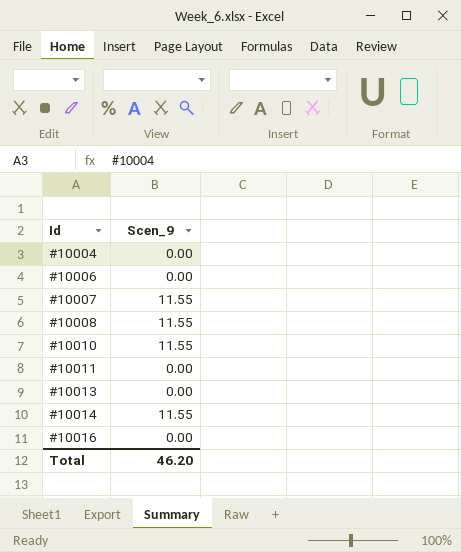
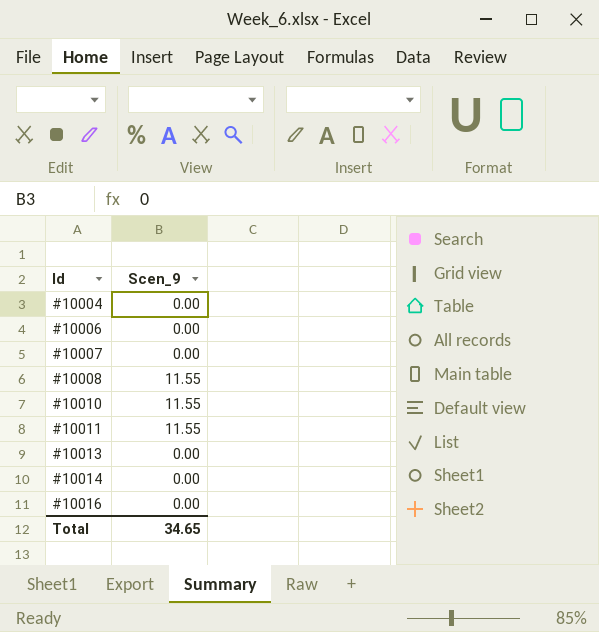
#10007 | Scen_9: 11.55 -> 0.00
#10011 | Scen_9: 0.00 -> 11.55
#10014 | Scen_9: 11.55 -> 0.00
Total | Scen_9: 46.20 -> 34.65

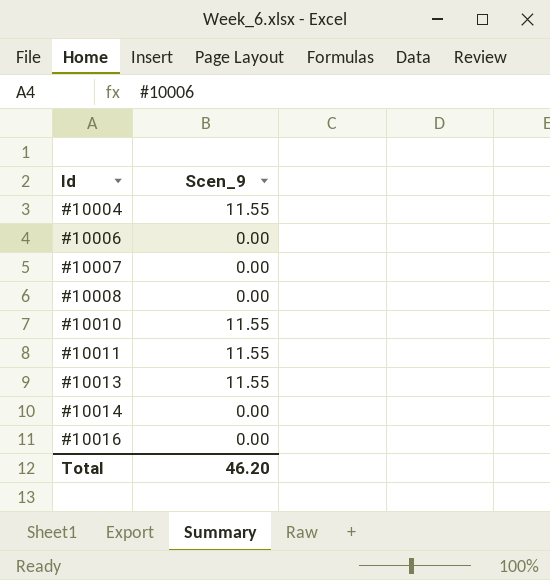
#10004 | Scen_9: 0.00 -> 11.55
#10008 | Scen_9: 11.55 -> 0.00
#10013 | Scen_9: 0.00 -> 11.55
Total | Scen_9: 34.65 -> 46.20

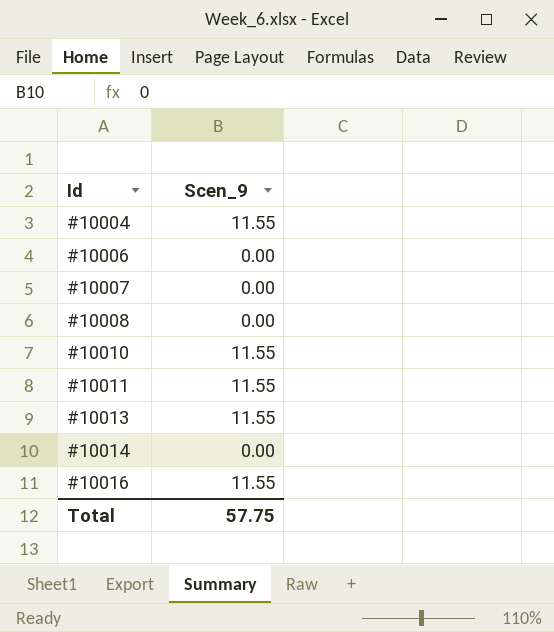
#10016 | Scen_9: 0.00 -> 11.55
Total | Scen_9: 46.20 -> 57.75

